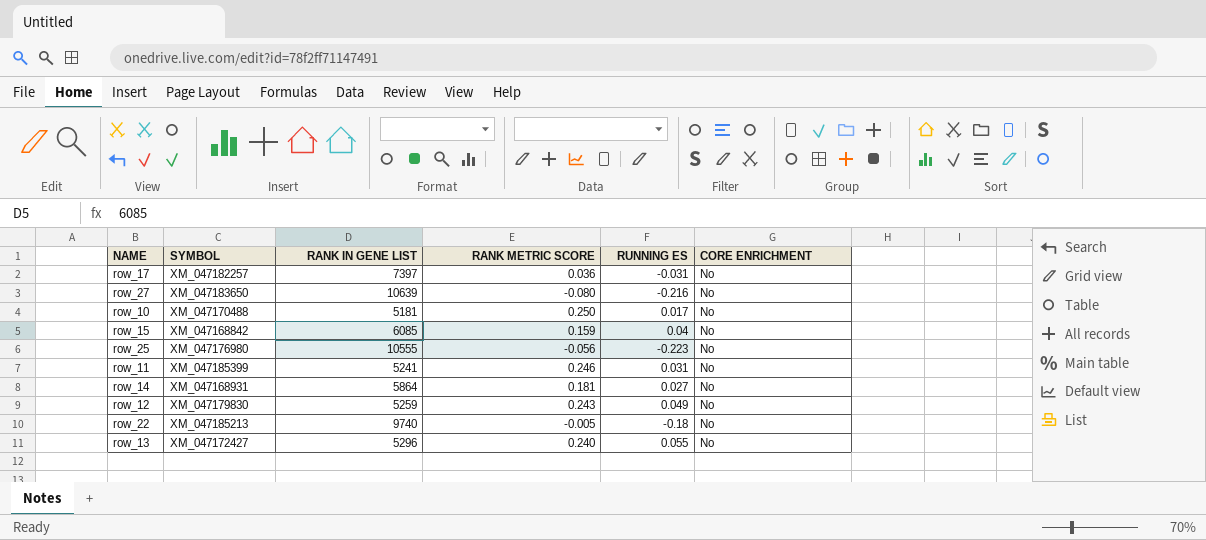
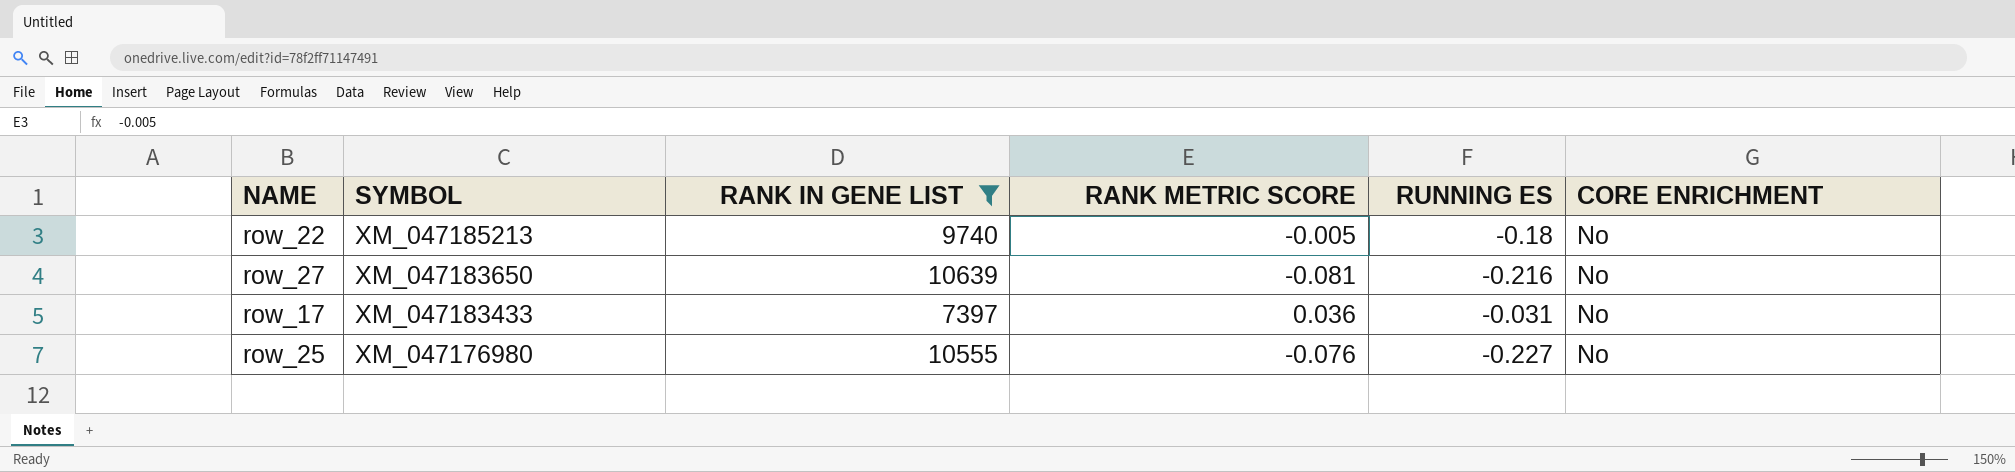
filter: none -> RANK IN GENE LIST >= 7397
row order: none -> SYMBOL descending
row_27 | RANK METRIC SCORE: -0.080 -> -0.081
row_17 | SYMBOL: XM_047182257 -> XM_047183433
row_25 | RANK METRIC SCORE: -0.056 -> -0.076
row_25 | RUNNING ES: -0.223 -> -0.227

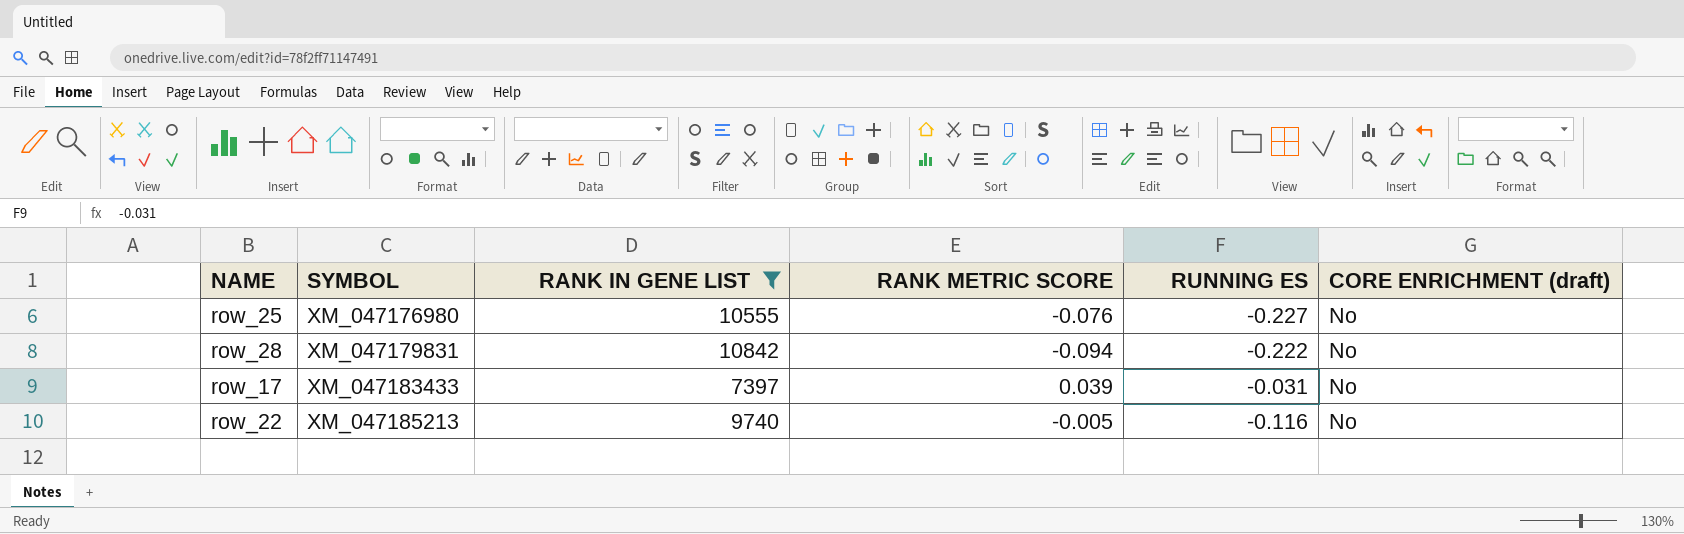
row order: SYMBOL descending -> SYMBOL ascending
column name: CORE ENRICHMENT -> CORE ENRICHMENT (draft)
row row_27: XM_047183650 | 10639 | -0.081 | -0.216 | No -> none
row row_28: none -> XM_047179831 | 10842 | -0.094 | -0.222 | No
row_17 | RANK METRIC SCORE: 0.036 -> 0.039
row_22 | RUNNING ES: -0.18 -> -0.116

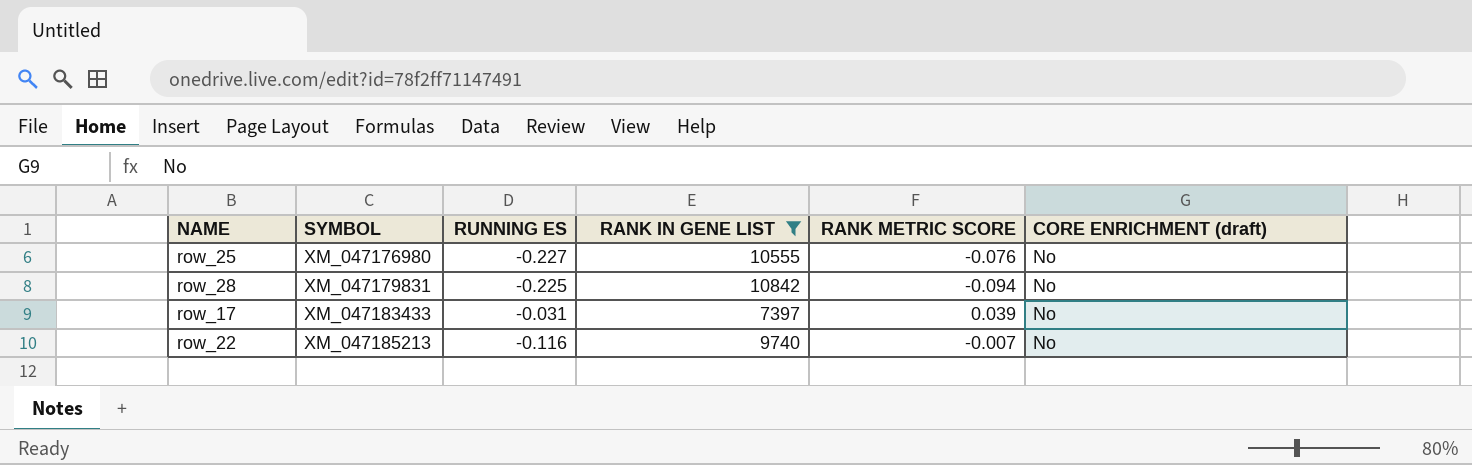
column RUNNING ES | position: 5 -> 3
row_28 | RUNNING ES: -0.222 -> -0.225
row_22 | RANK METRIC SCORE: -0.005 -> -0.007

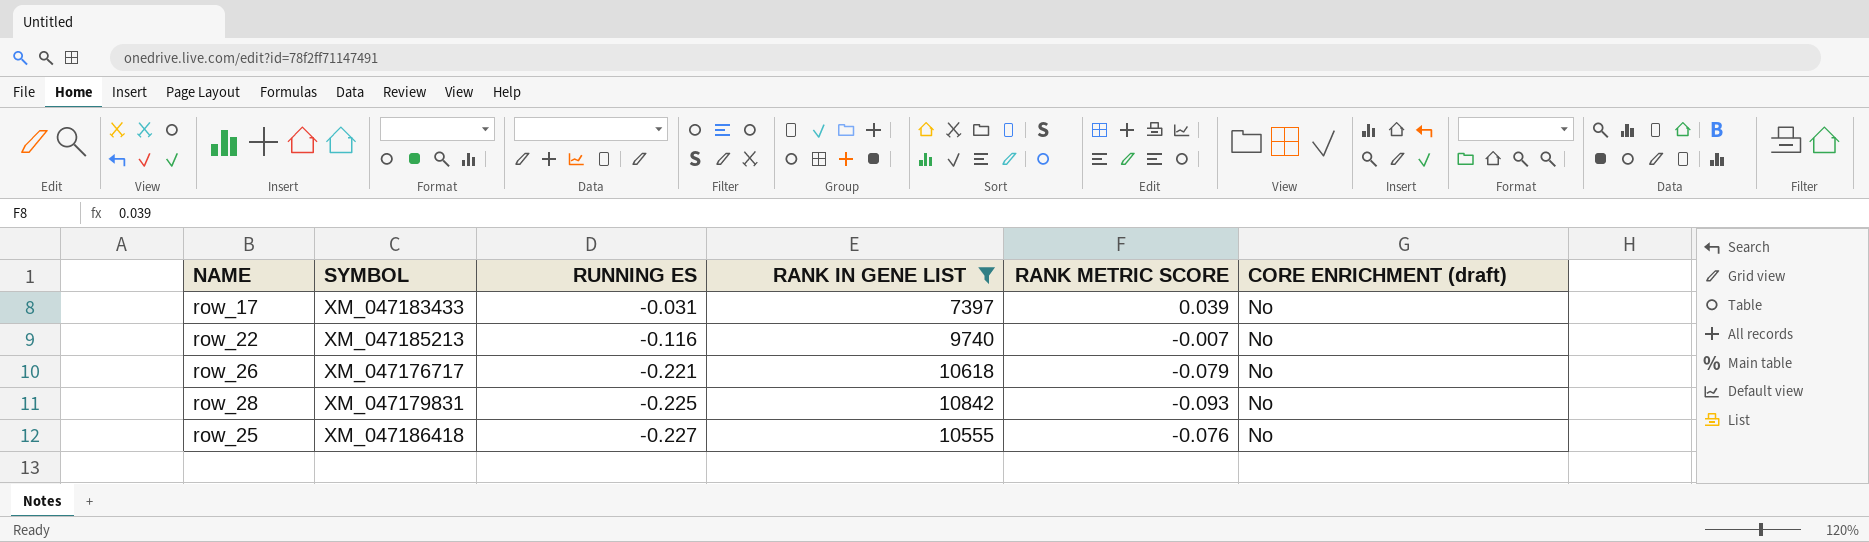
row order: SYMBOL ascending -> RUNNING ES descending
row row_26: none -> XM_047176717 | -0.221 | 10618 | -0.079 | No
row_28 | RANK METRIC SCORE: -0.094 -> -0.093
row_25 | SYMBOL: XM_047176980 -> XM_047186418

